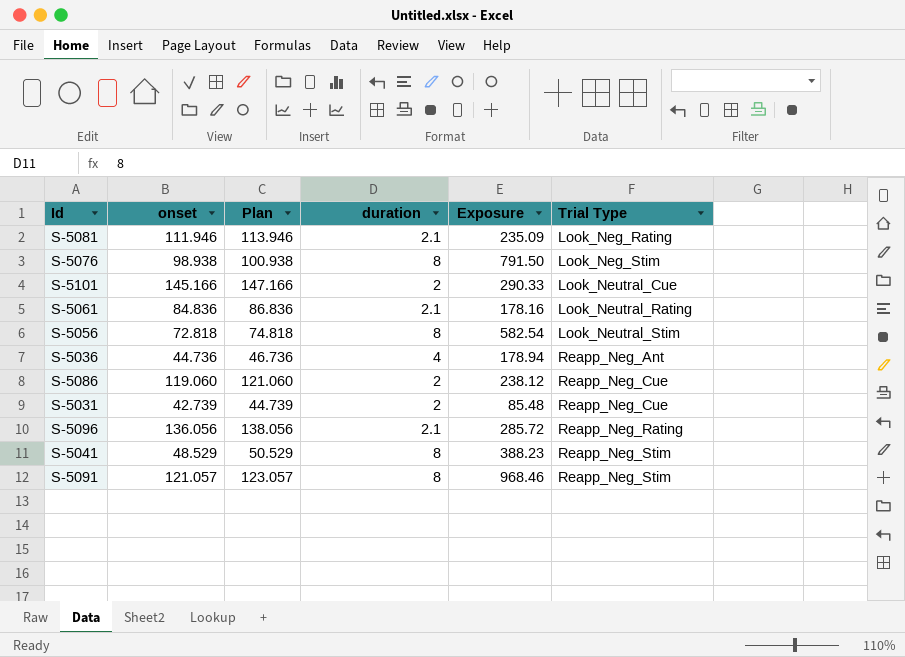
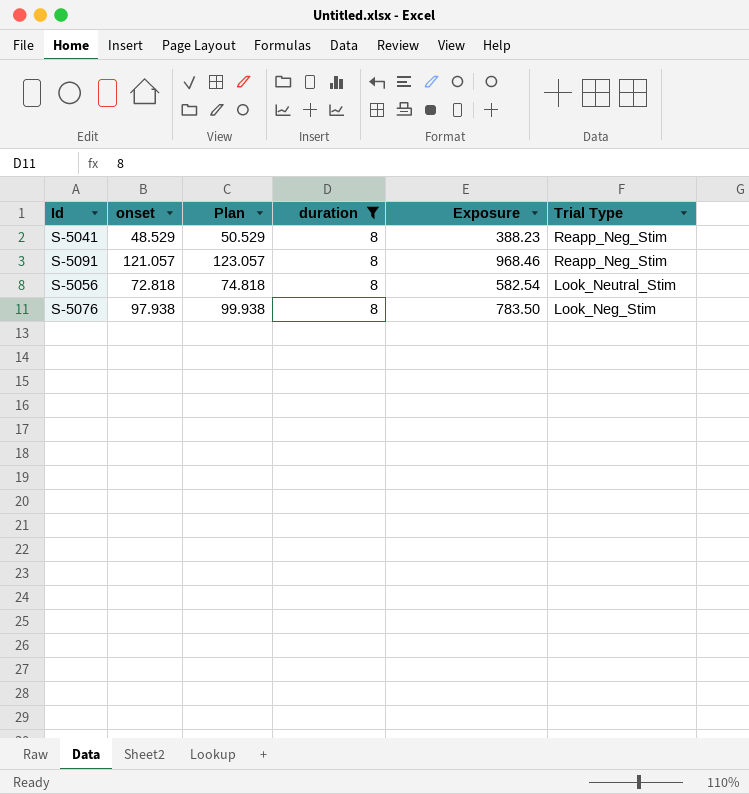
filter: none -> duration = 8
row order: Trial Type ascending -> Trial Type descending
S-5076 | onset: 98.938 -> 97.938
S-5076 | Plan: 100.938 -> 99.938
S-5076 | Exposure: 791.50 -> 783.50

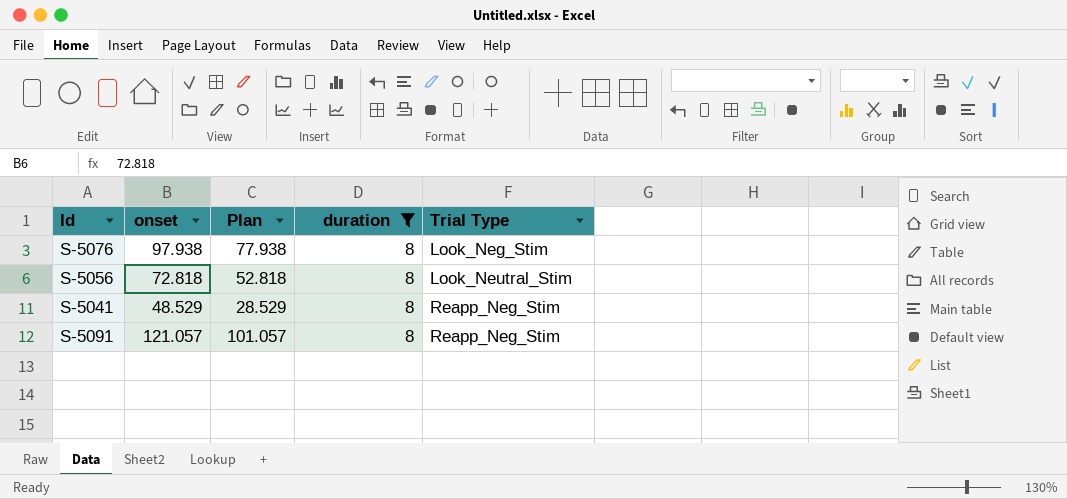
row order: Trial Type descending -> Trial Type ascending
column Exposure | formula: [onset] * [duration] -> none
column Plan | formula: [onset] + 2 -> [onset] - 20

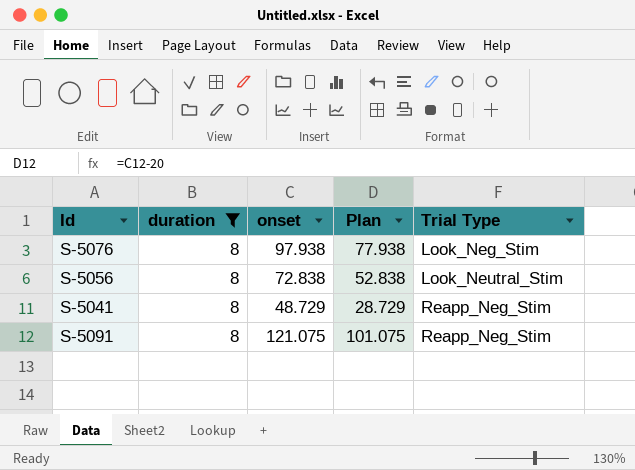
column duration | position: 4 -> 2
S-5056 | onset: 72.818 -> 72.838
S-5056 | Plan: 52.818 -> 52.838
S-5041 | onset: 48.529 -> 48.729
S-5041 | Plan: 28.529 -> 28.729
S-5091 | onset: 121.057 -> 121.075
S-5091 | Plan: 101.057 -> 101.075

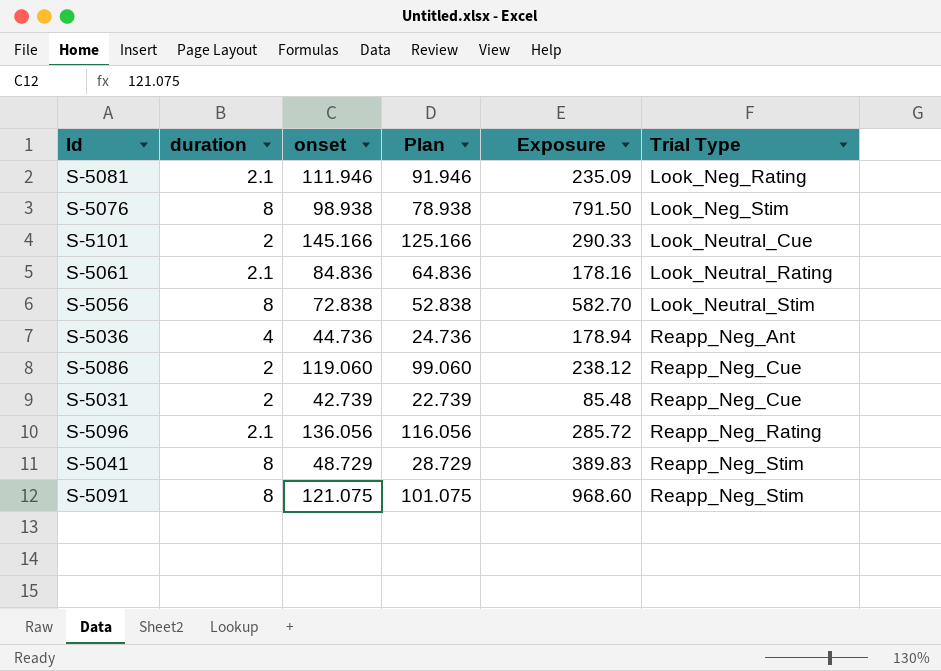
filter: duration = 8 -> none
column Exposure | formula: none -> [duration] * [onset]
S-5076 | onset: 97.938 -> 98.938
S-5076 | Plan: 77.938 -> 78.938

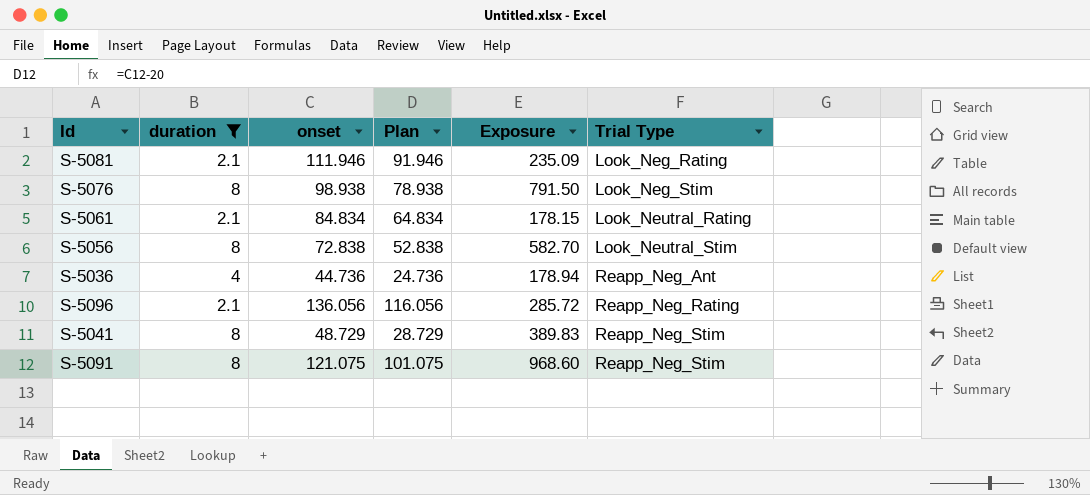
filter: none -> duration != 2
S-5061 | onset: 84.836 -> 84.834
S-5061 | Plan: 64.836 -> 64.834
S-5061 | Exposure: 178.16 -> 178.15

